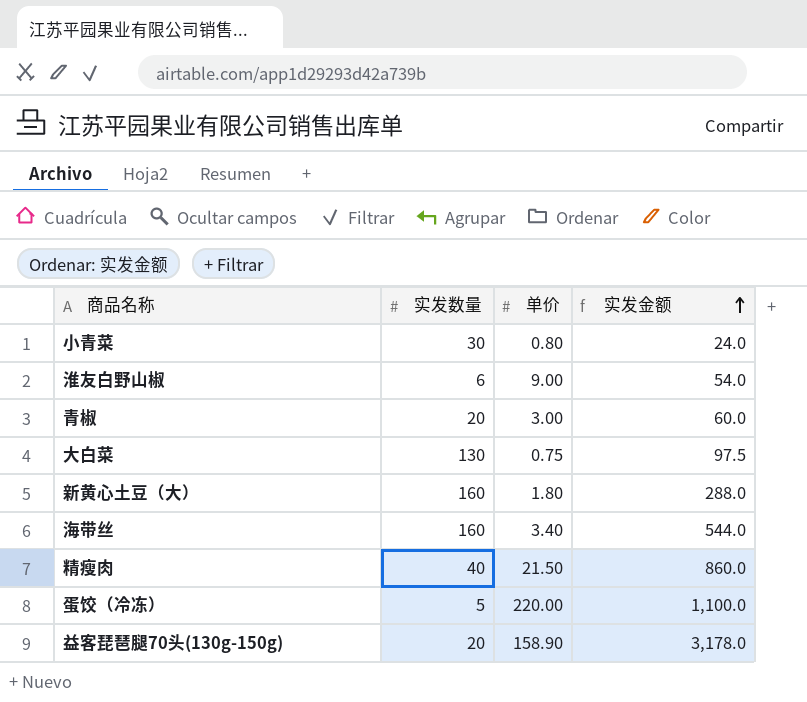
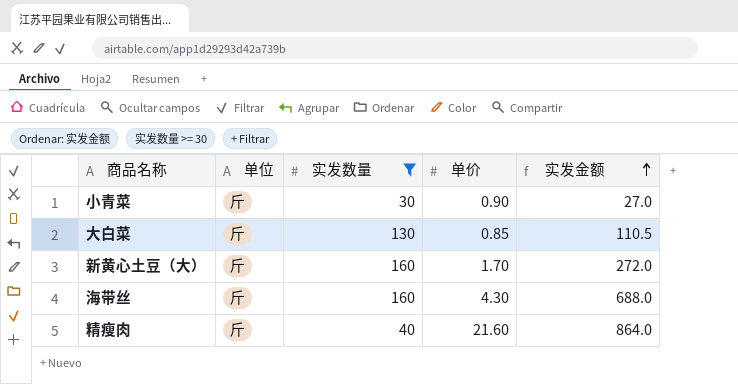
filter: none -> 实发数量 >= 30
column 单位 | position: none -> 2
小青菜 | 单价: 0.80 -> 0.90
小青菜 | 实发金额: 24.0 -> 27.0
大白菜 | 单价: 0.75 -> 0.85
大白菜 | 实发金额: 97.5 -> 110.5
新黄心土豆（大） | 单价: 1.80 -> 1.70
新黄心土豆（大） | 实发金额: 288.0 -> 272.0
海带丝 | 单价: 3.40 -> 4.30
海带丝 | 实发金额: 544.0 -> 688.0
精瘦肉 | 单价: 21.50 -> 21.60
精瘦肉 | 实发金额: 860.0 -> 864.0

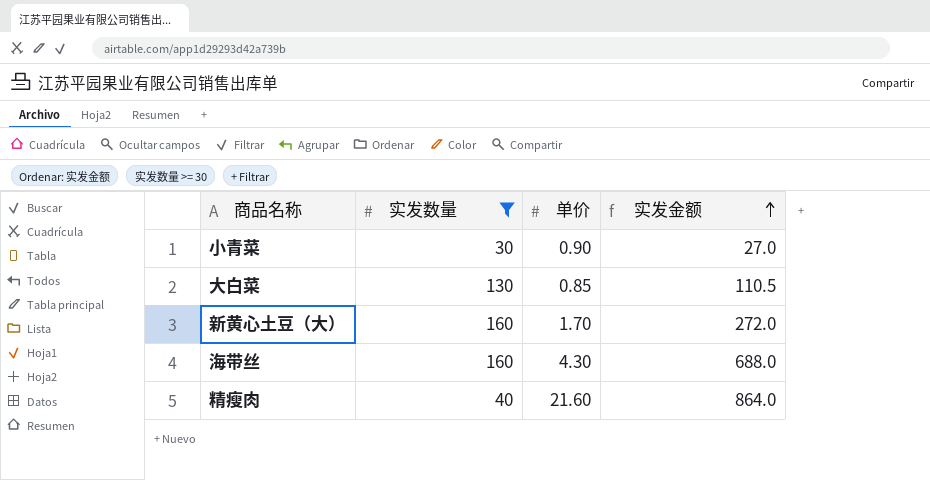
column 单位 | position: 2 -> none

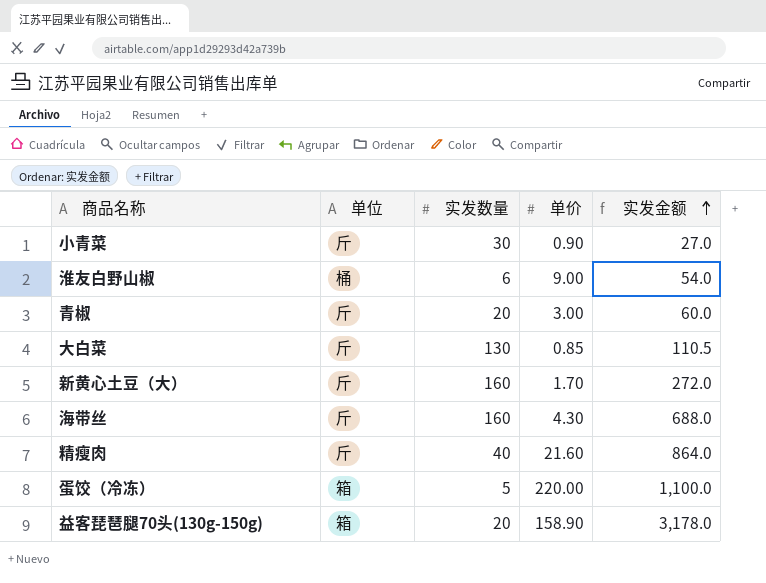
filter: 实发数量 >= 30 -> none
column 单位 | position: none -> 2

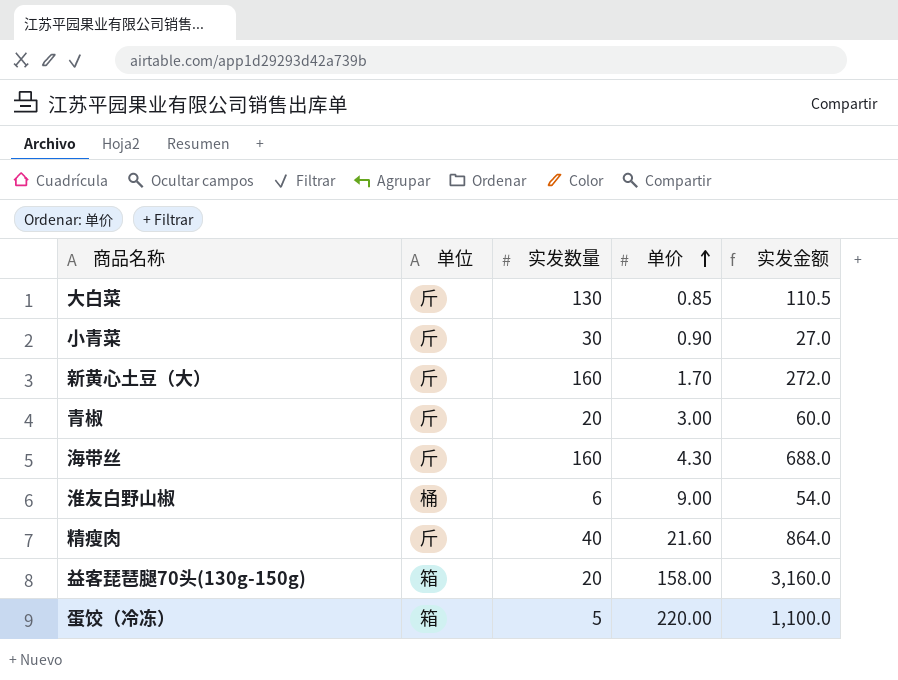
row order: 实发金额 ascending -> 单价 ascending
益客琵琶腿70头(130g-150g) | 单价: 158.90 -> 158.00
益客琵琶腿70头(130g-150g) | 实发金额: 3,178.0 -> 3,160.0

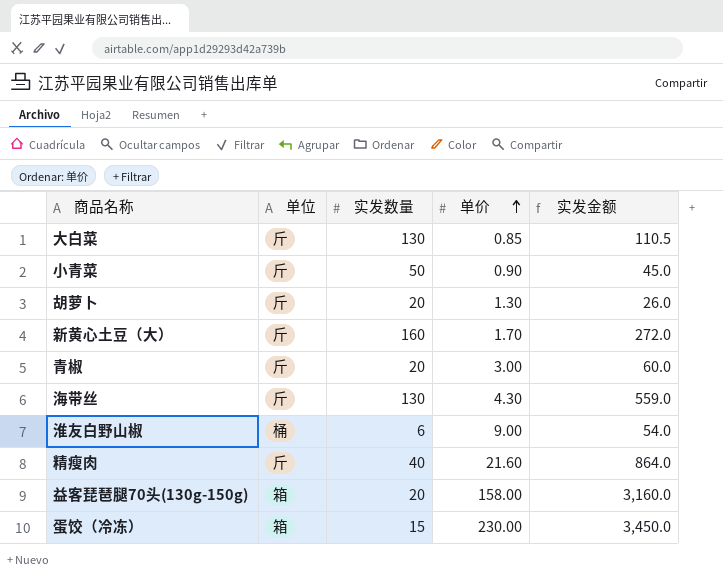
小青菜 | 实发数量: 30 -> 50
小青菜 | 实发金额: 27.0 -> 45.0
row 胡萝卜: none -> 斤 | 20 | 1.30 | 26.0
海带丝 | 实发数量: 160 -> 130
海带丝 | 实发金额: 688.0 -> 559.0
蛋饺（冷冻） | 实发数量: 5 -> 15
蛋饺（冷冻） | 单价: 220.00 -> 230.00
蛋饺（冷冻） | 实发金额: 1,100.0 -> 3,450.0

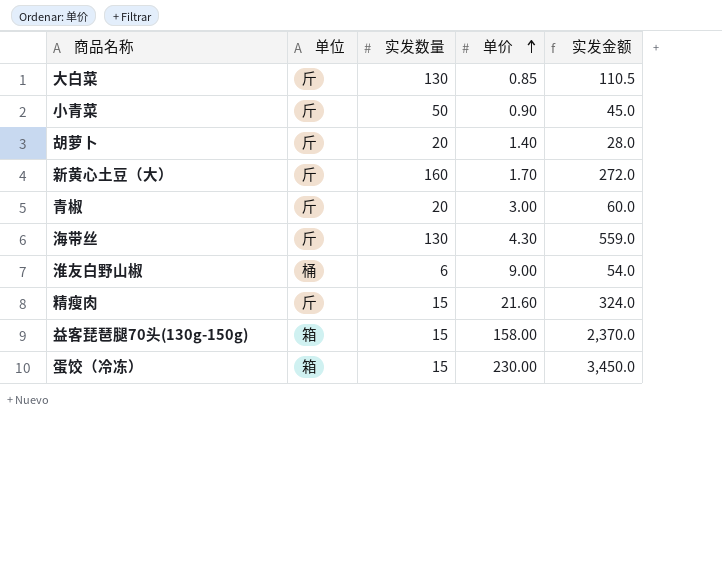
胡萝卜 | 单价: 1.30 -> 1.40
胡萝卜 | 实发金额: 26.0 -> 28.0
精瘦肉 | 实发数量: 40 -> 15
精瘦肉 | 实发金额: 864.0 -> 324.0
益客琵琶腿70头(130g-150g) | 实发数量: 20 -> 15
益客琵琶腿70头(130g-150g) | 实发金额: 3,160.0 -> 2,370.0

